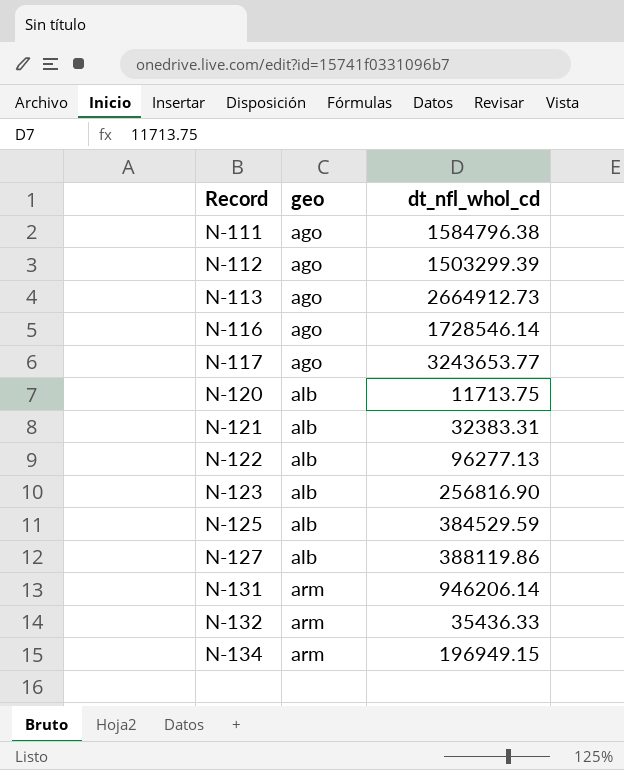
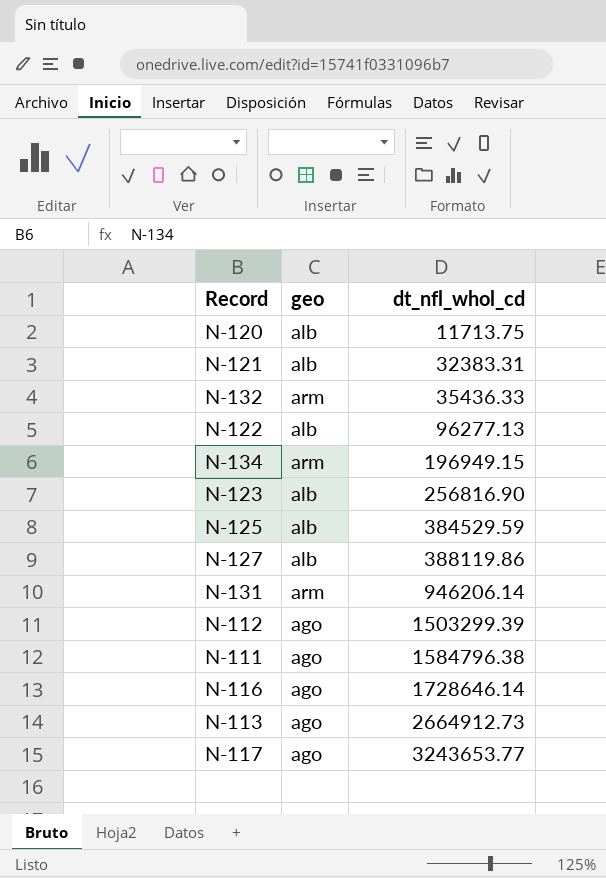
row order: Record ascending -> dt_nfl_whol_cd ascending
N-116 | dt_nfl_whol_cd: 1728546.14 -> 1728646.14

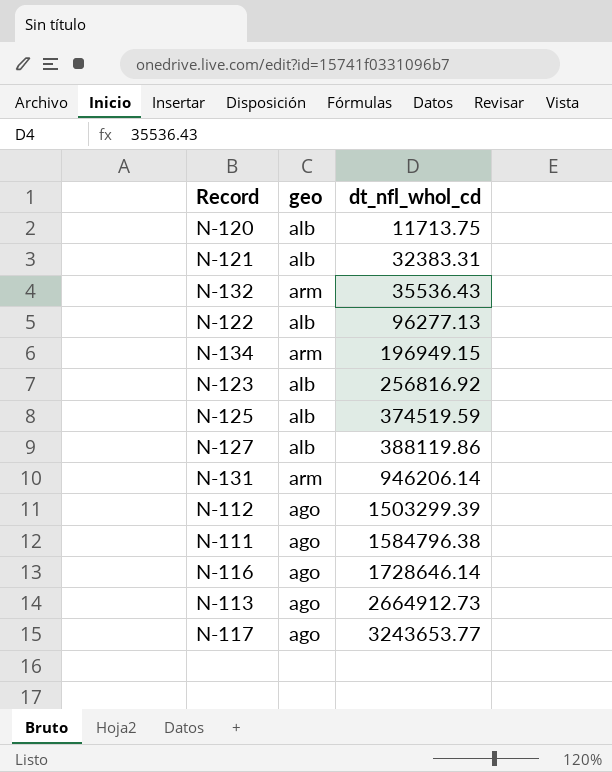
N-132 | dt_nfl_whol_cd: 35436.33 -> 35536.43
N-123 | dt_nfl_whol_cd: 256816.90 -> 256816.92
N-125 | dt_nfl_whol_cd: 384529.59 -> 374519.59

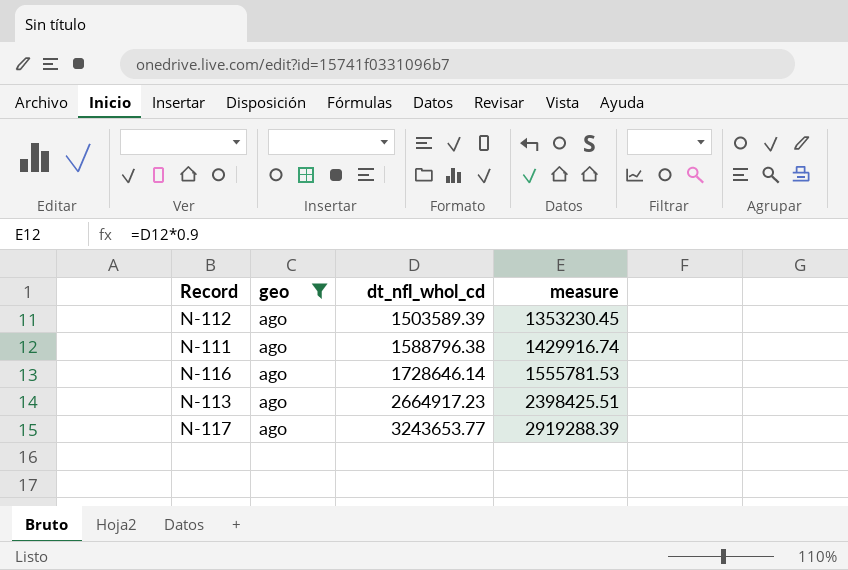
filter: none -> geo = ago
column measure | formula: none -> [dt_nfl_whol_cd] * 0.9
N-112 | dt_nfl_whol_cd: 1503299.39 -> 1503589.39
N-111 | dt_nfl_whol_cd: 1584796.38 -> 1588796.38
N-113 | dt_nfl_whol_cd: 2664912.73 -> 2664917.23

